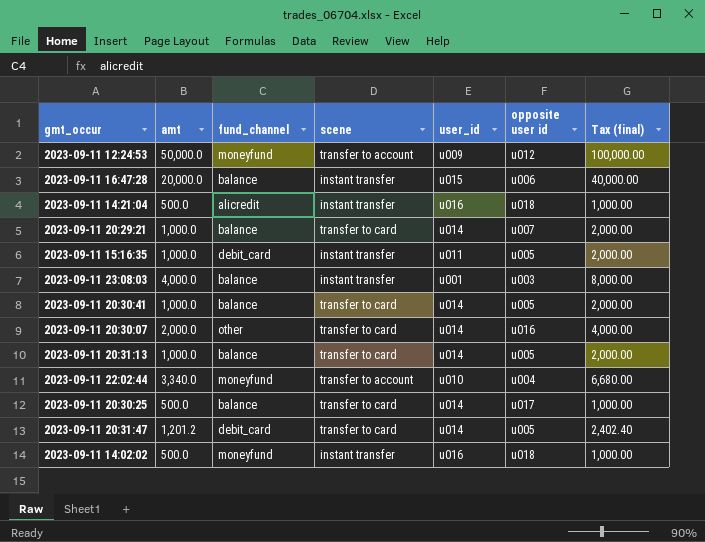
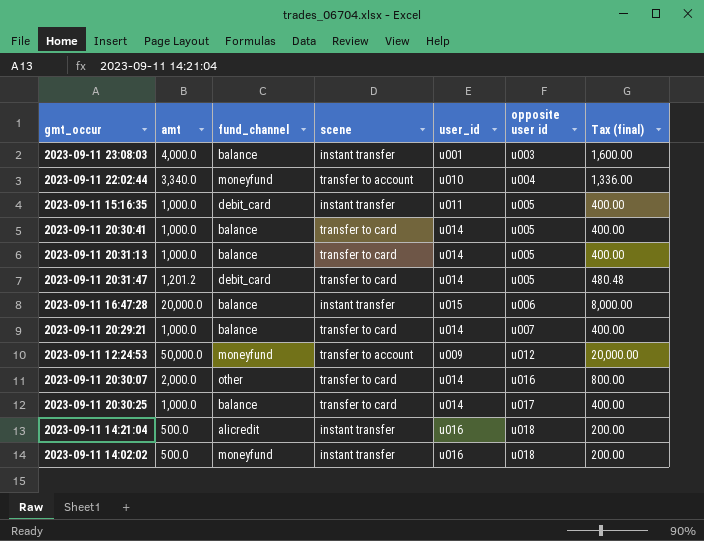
row order: none -> opposite user id ascending
column Tax (final) | formula: [amt] * 2 -> [amt] * 0.4
2023-09-11 20:30:25 | amt: 500.0 -> 1,000.0

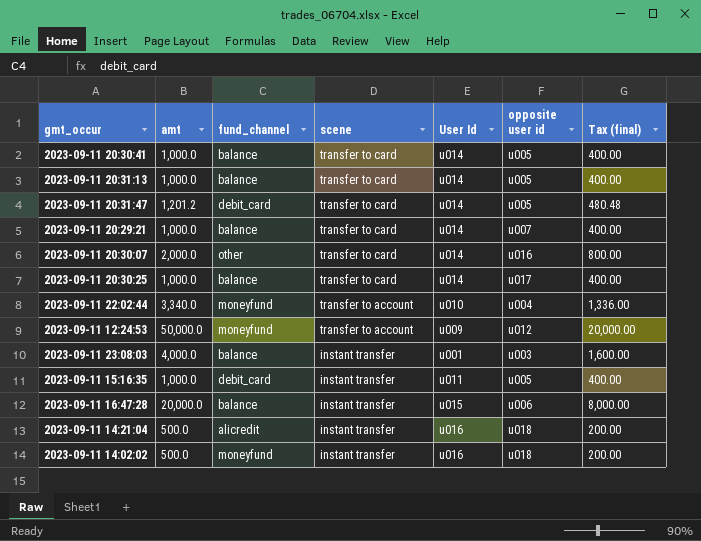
row order: opposite user id ascending -> scene descending
column name: user_id -> User Id

